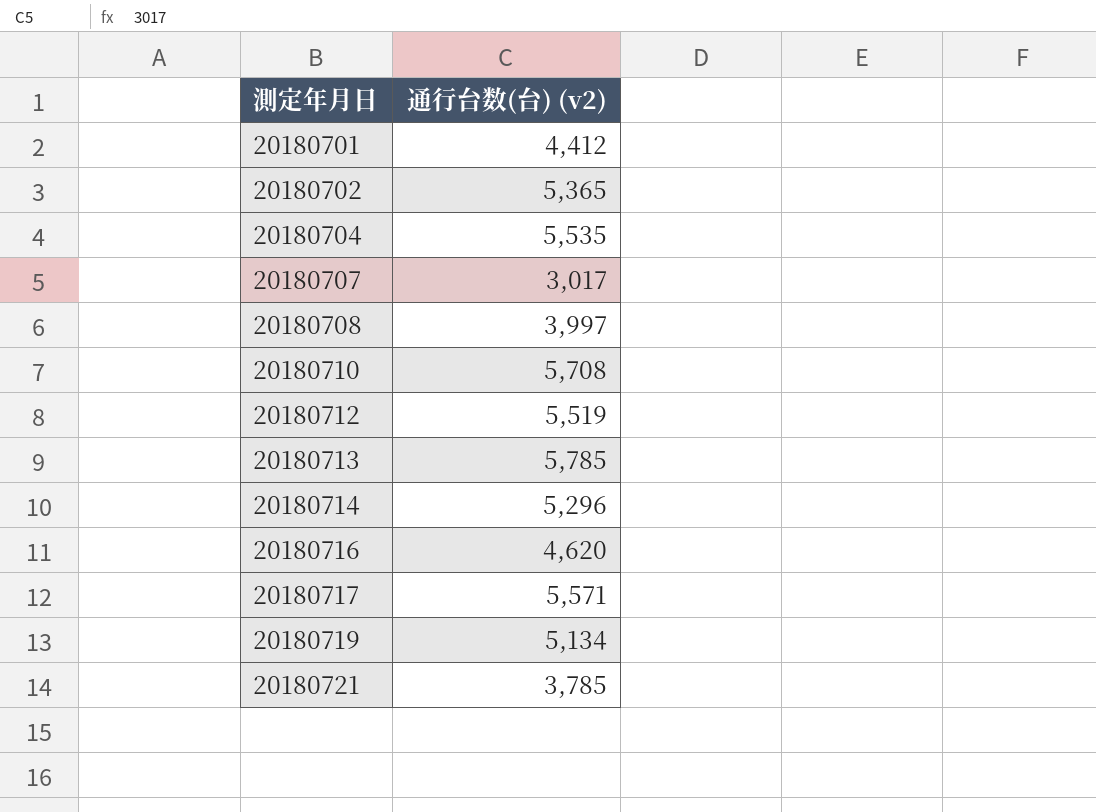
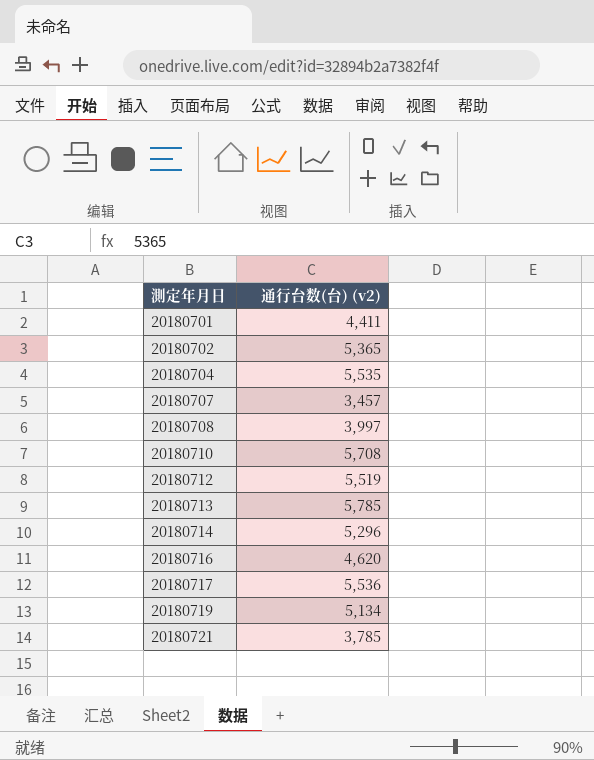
20180701 | 通行台数(台) (v2): 4,412 -> 4,411
20180707 | 通行台数(台) (v2): 3,017 -> 3,457
20180717 | 通行台数(台) (v2): 5,571 -> 5,536

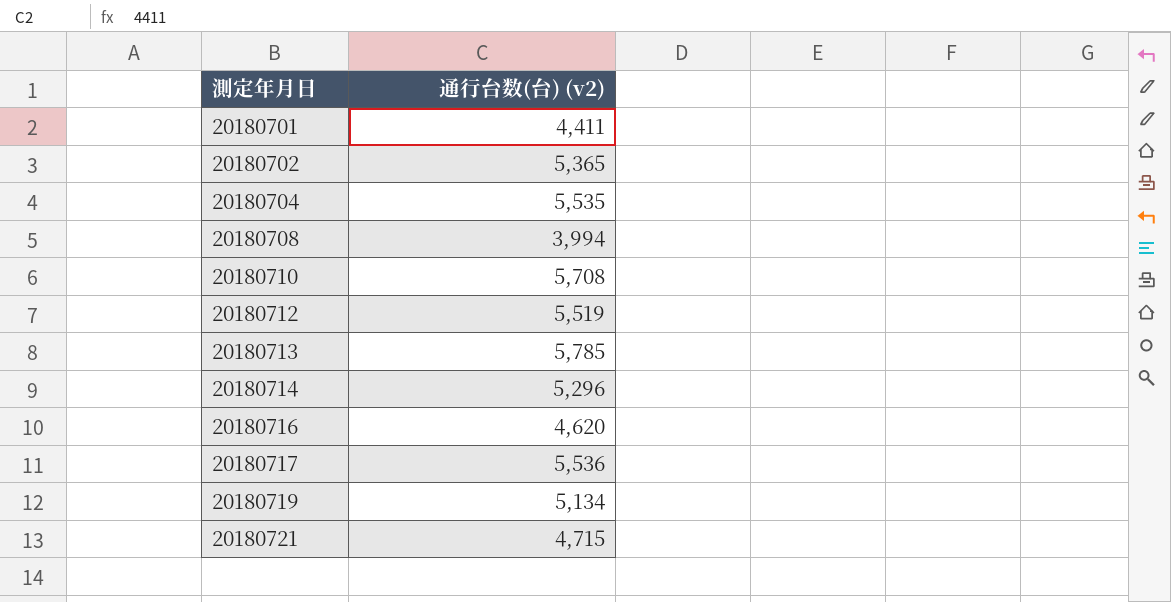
row 20180707: 3,457 -> none
20180708 | 通行台数(台) (v2): 3,997 -> 3,994
20180721 | 通行台数(台) (v2): 3,785 -> 4,715

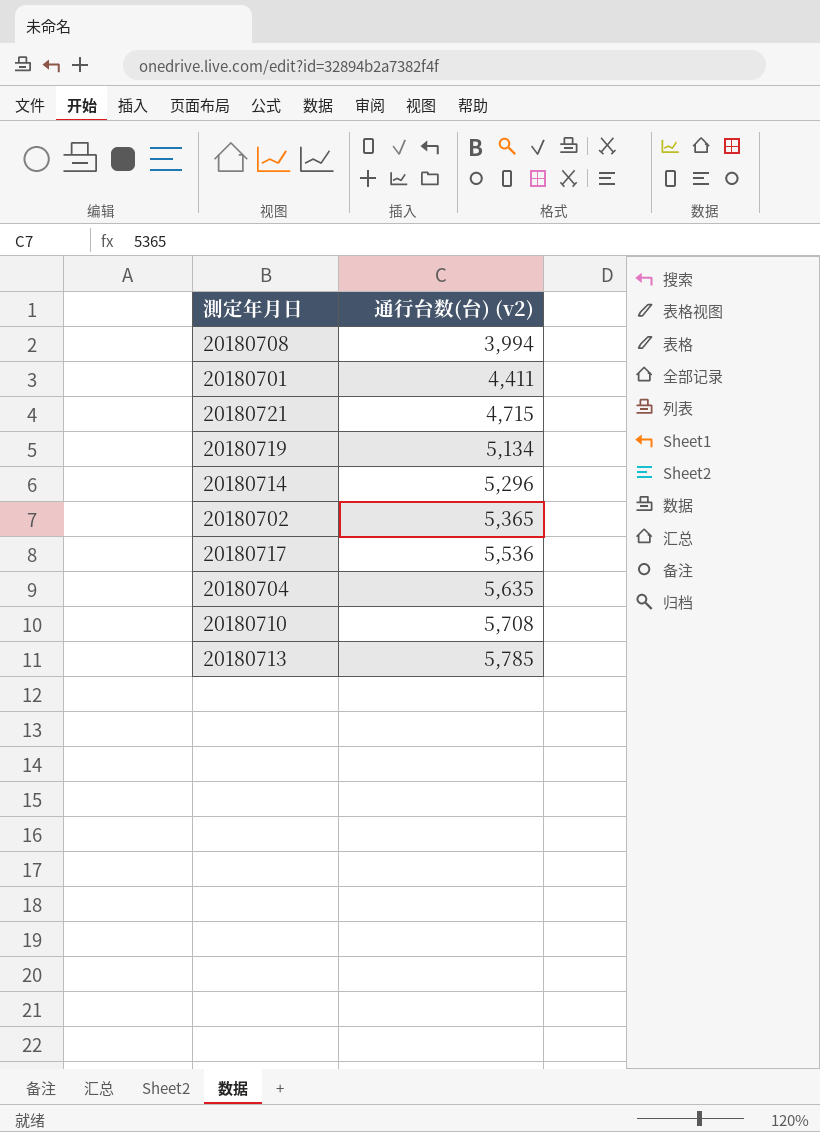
row order: 測定年月日 ascending -> 通行台数(台) (v2) ascending
row 20180712: 5,519 -> none
row 20180716: 4,620 -> none
20180704 | 通行台数(台) (v2): 5,535 -> 5,635

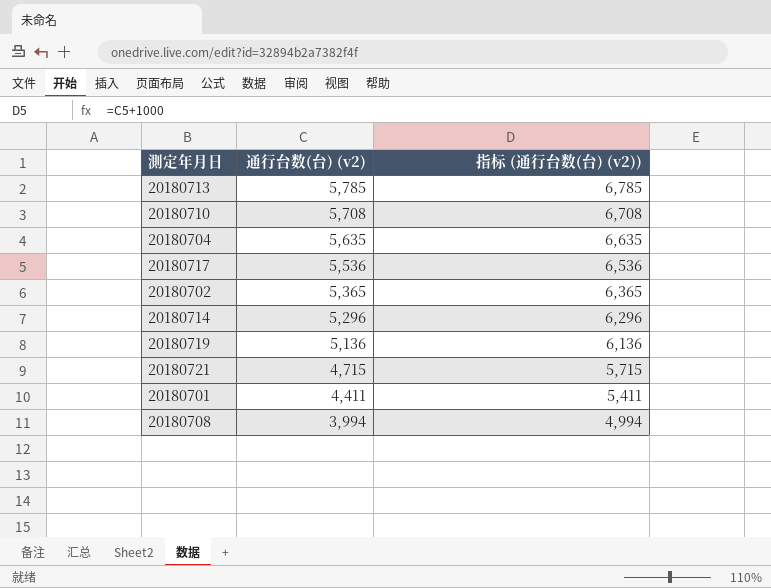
row order: 通行台数(台) (v2) ascending -> 通行台数(台) (v2) descending
column 指标 (通行台数(台) (v2)) | formula: none -> [通行台数(台) (v2)] + 1000
20180719 | 通行台数(台) (v2): 5,134 -> 5,136

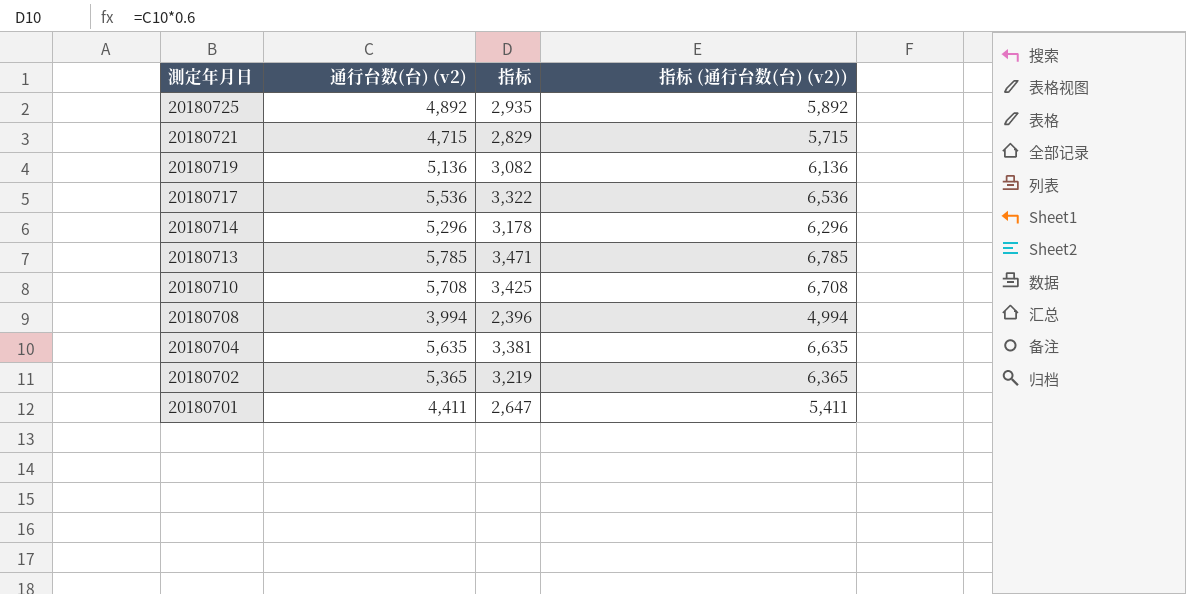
row order: 通行台数(台) (v2) descending -> 測定年月日 descending
column 指标 | formula: none -> [通行台数(台) (v2)] * 0.6
row 20180725: none -> 4,892 | 2,935 | 5,892

